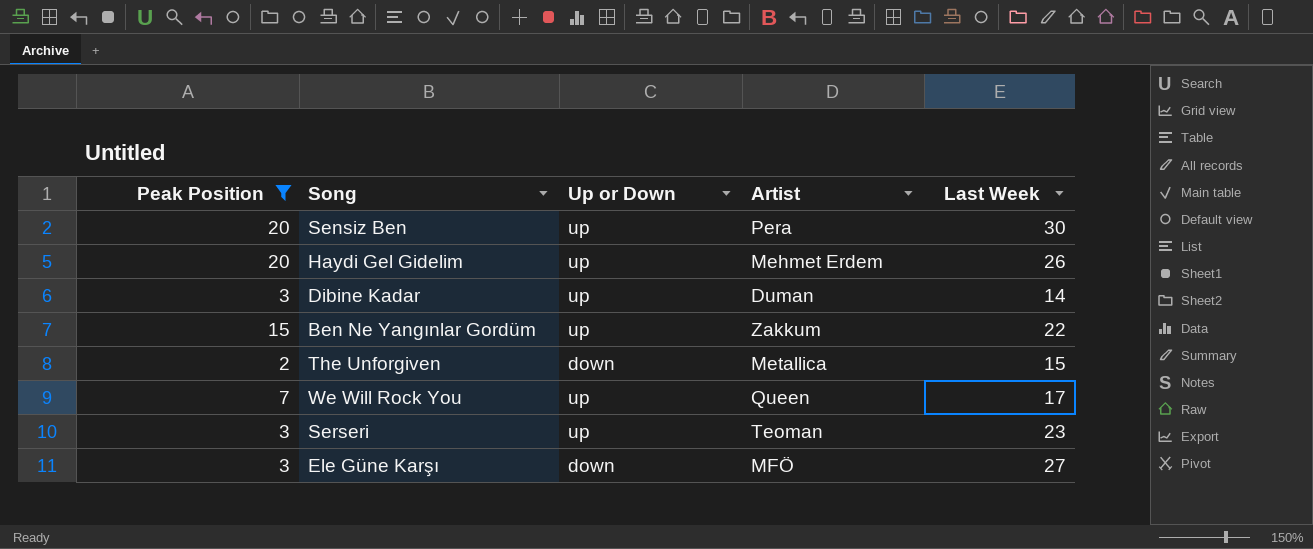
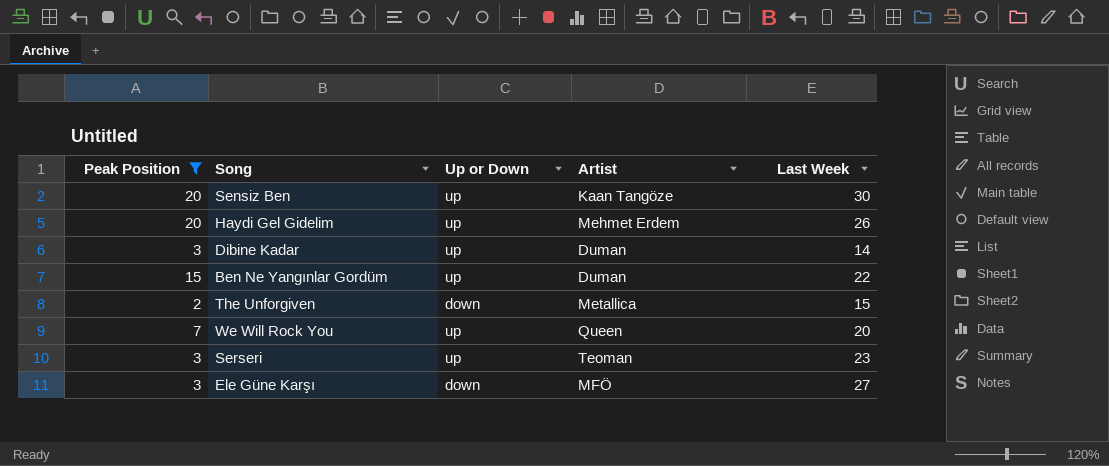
Sensiz Ben | Artist: Pera -> Kaan Tangöze
Ben Ne Yangınlar Gordüm | Artist: Zakkum -> Duman
We Will Rock You | Last Week: 17 -> 20

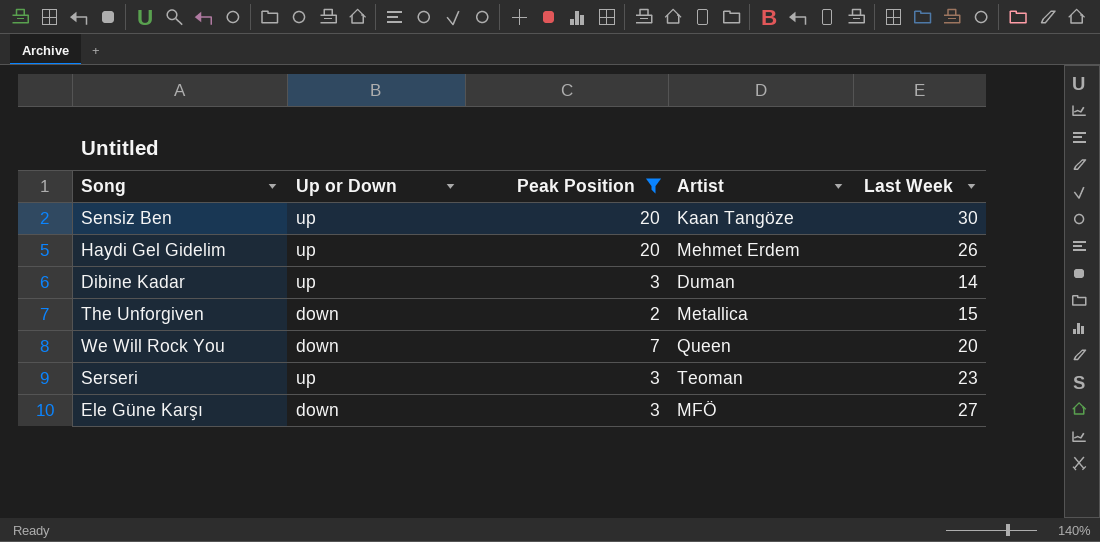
column Peak Position | position: 1 -> 3
row Ben Ne Yangınlar Gordüm: 15 | up | Duman | 22 -> none
We Will Rock You | Up or Down: up -> down

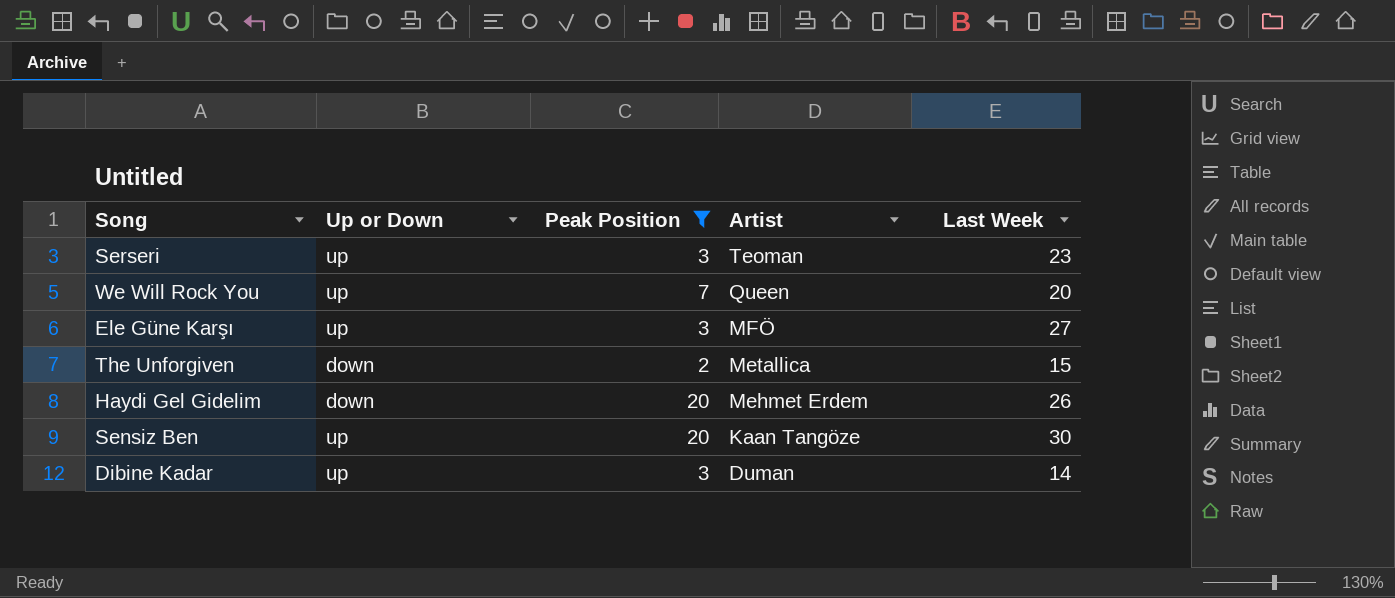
row order: none -> Artist descending
We Will Rock You | Up or Down: down -> up
Ele Güne Karşı | Up or Down: down -> up
Haydi Gel Gidelim | Up or Down: up -> down

